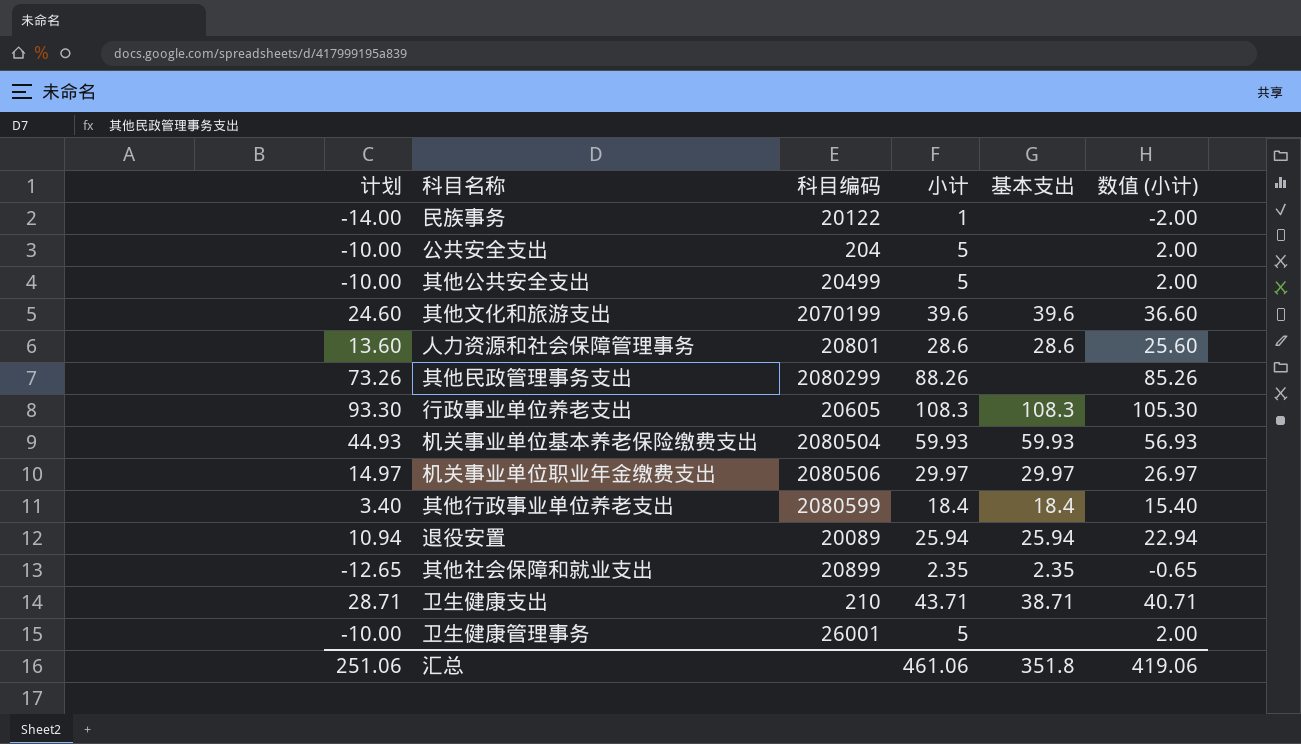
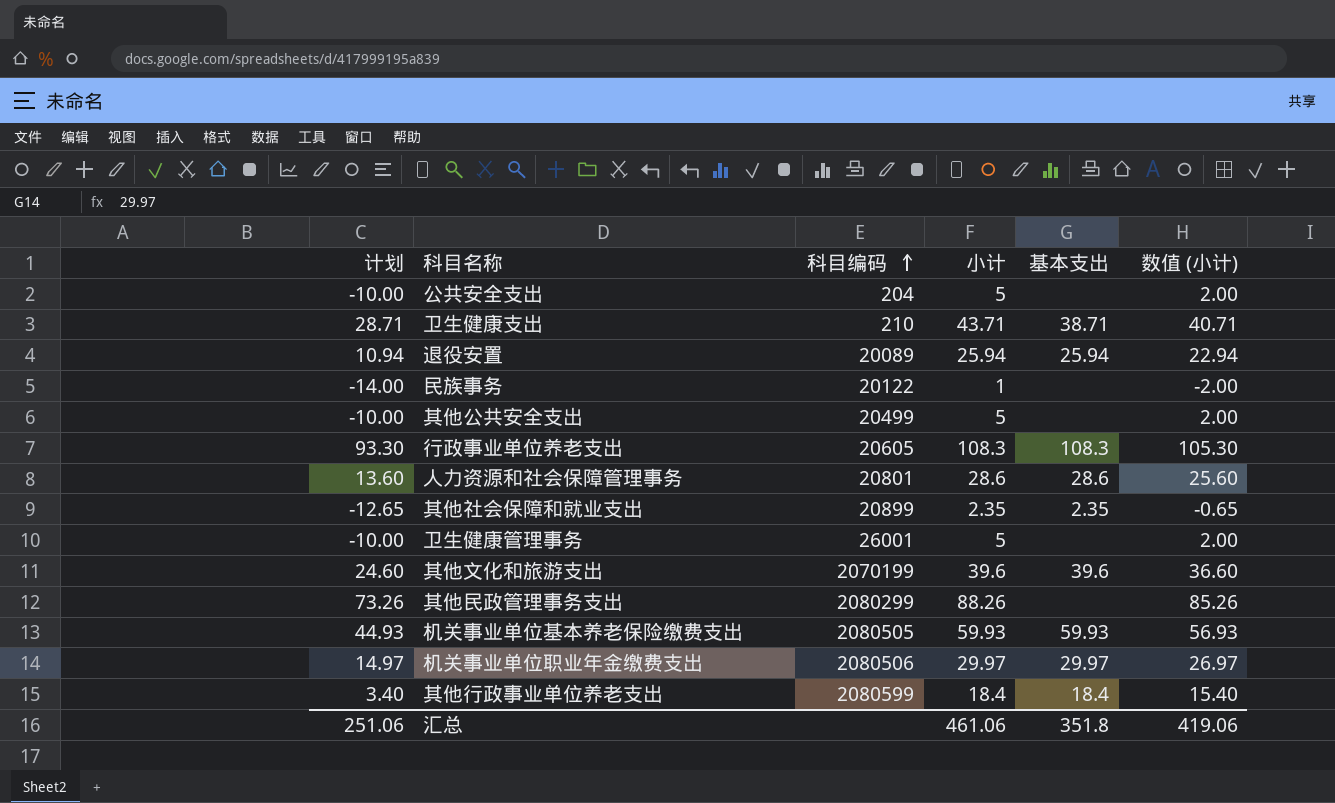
row order: none -> 科目编码 ascending
机关事业单位基本养老保险缴费支出 | 科目编码: 2080504 -> 2080505

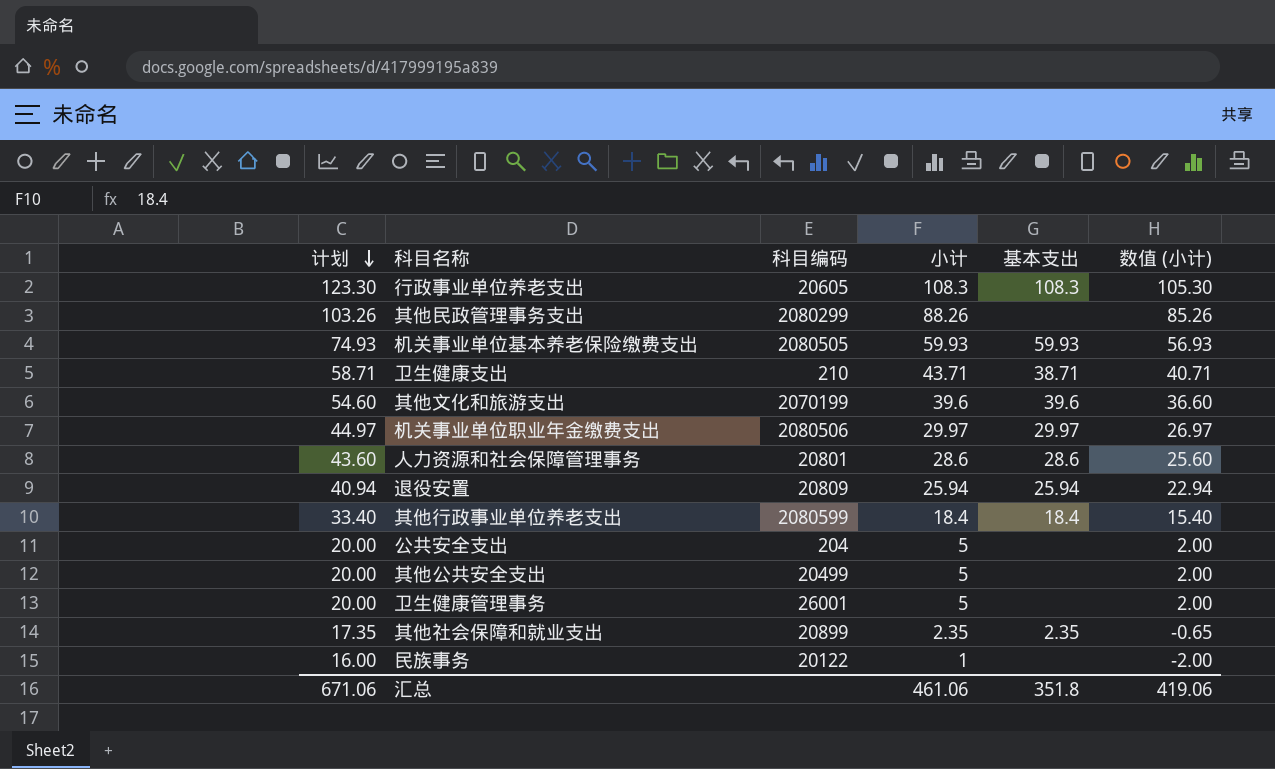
row order: 科目编码 ascending -> 计划 descending
column 计划 | formula: [小计] - 15 -> [小计] + 15
退役安置 | 科目编码: 20089 -> 20809
汇总 | 计划: 251.06 -> 671.06

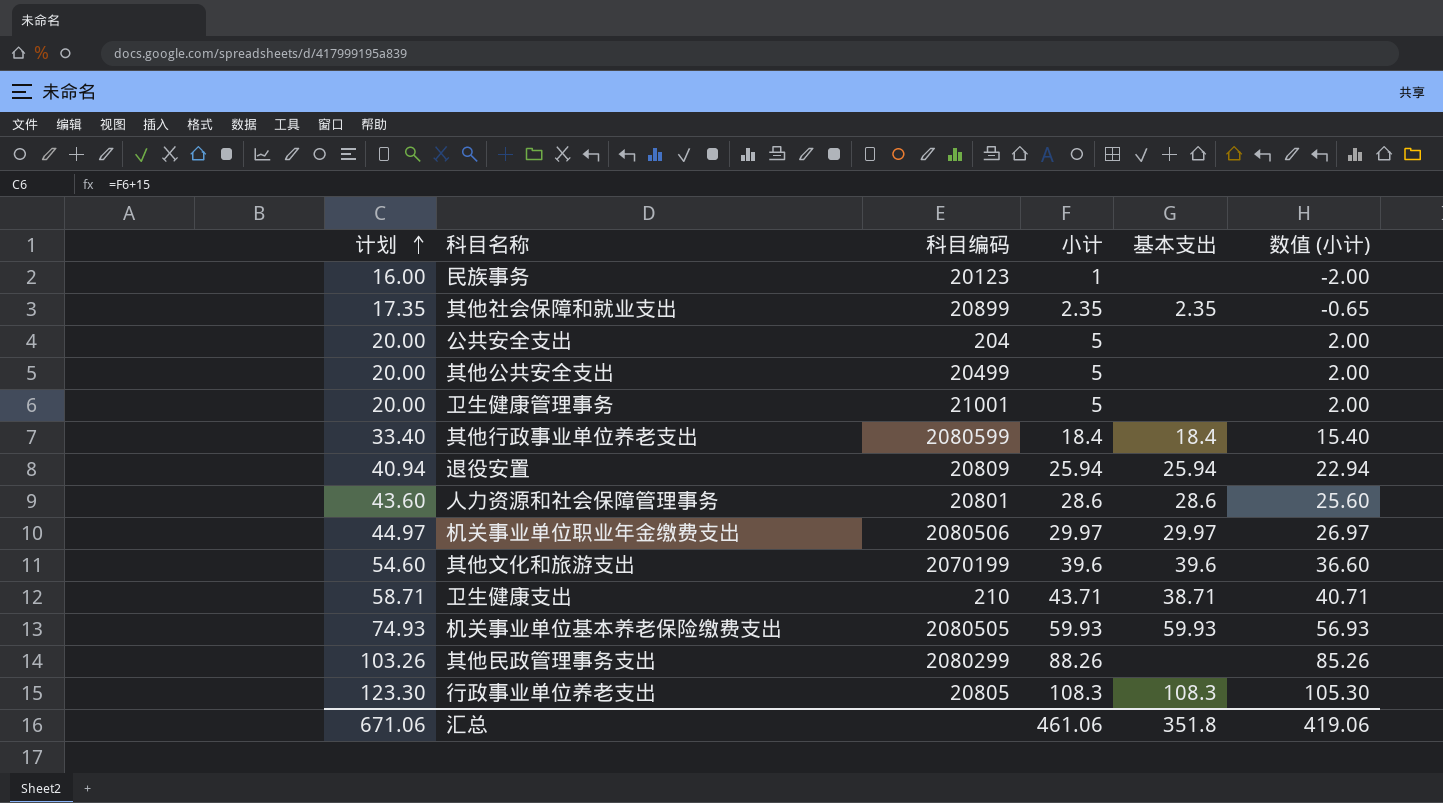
row order: 计划 descending -> 计划 ascending
民族事务 | 科目编码: 20122 -> 20123
卫生健康管理事务 | 科目编码: 26001 -> 21001
行政事业单位养老支出 | 科目编码: 20605 -> 20805

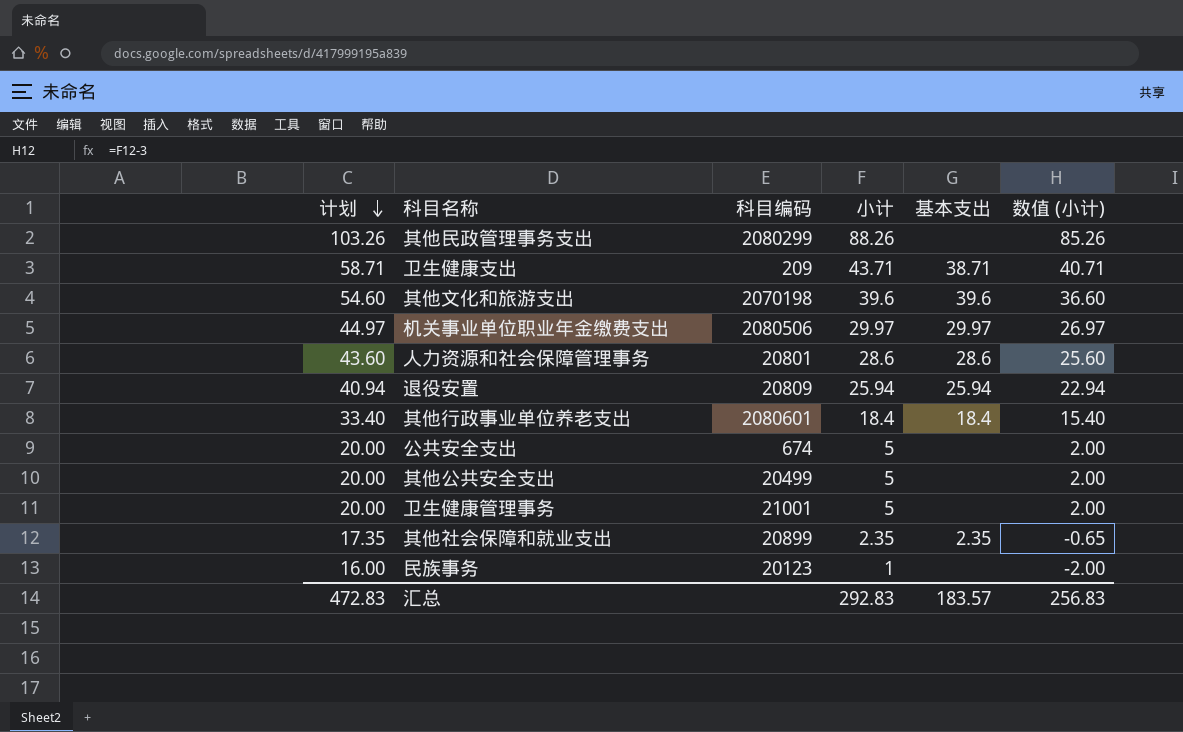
row order: 计划 ascending -> 计划 descending
row 机关事业单位基本养老保险缴费支出: 74.93 | 2080505 | 59.93 | 59.93 | 56.93 -> none
row 行政事业单位养老支出: 123.30 | 20805 | 108.3 | 108.3 | 105.30 -> none
卫生健康支出 | 科目编码: 210 -> 209
其他文化和旅游支出 | 科目编码: 2070199 -> 2070198
其他行政事业单位养老支出 | 科目编码: 2080599 -> 2080601
公共安全支出 | 科目编码: 204 -> 674
汇总 | 计划: 671.06 -> 472.83
汇总 | 小计: 461.06 -> 292.83
汇总 | 基本支出: 351.8 -> 183.57
汇总 | 数值 (小计): 419.06 -> 256.83

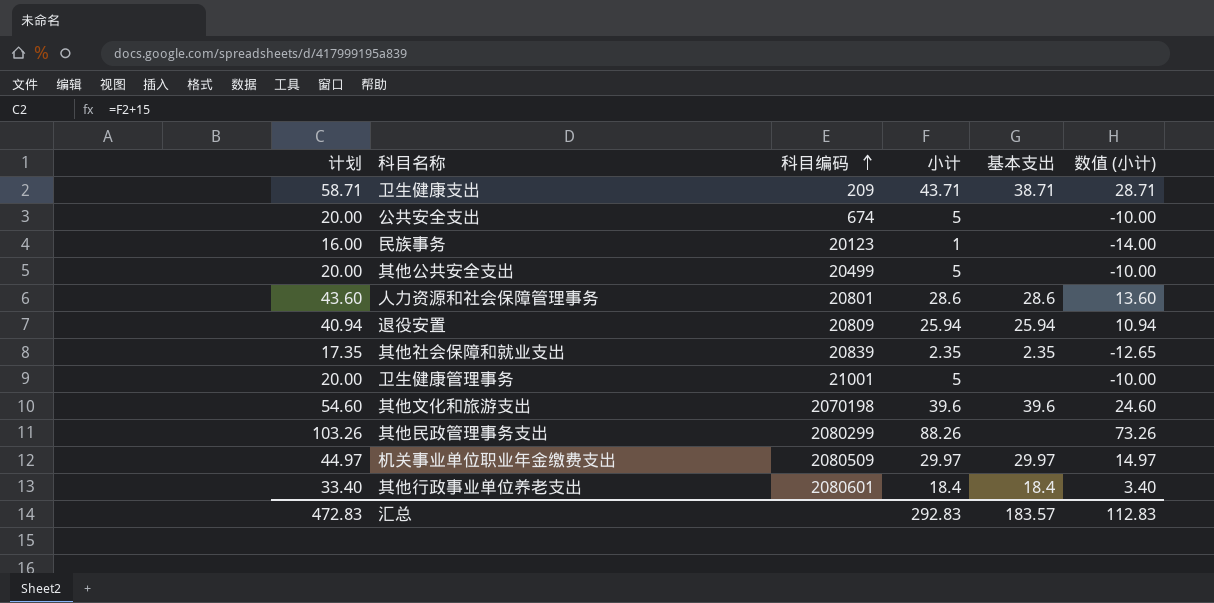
row order: 计划 descending -> 科目编码 ascending
column 数值 (小计) | formula: [小计] - 3 -> [小计] - 15
其他社会保障和就业支出 | 科目编码: 20899 -> 20839
机关事业单位职业年金缴费支出 | 科目编码: 2080506 -> 2080509
汇总 | 数值 (小计): 256.83 -> 112.83

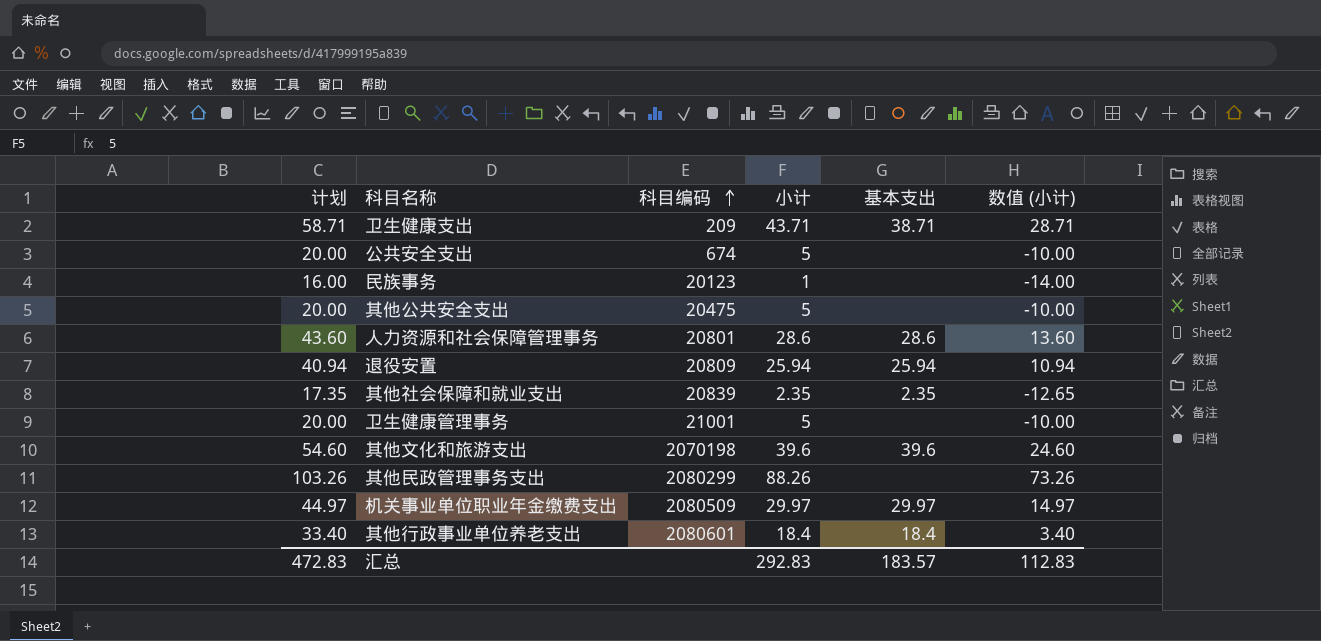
其他公共安全支出 | 科目编码: 20499 -> 20475

